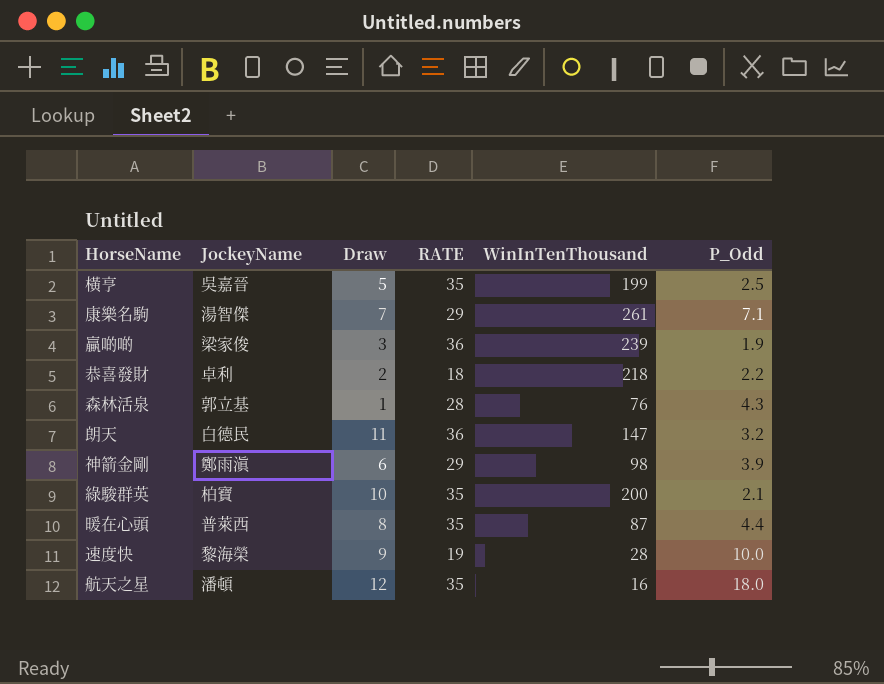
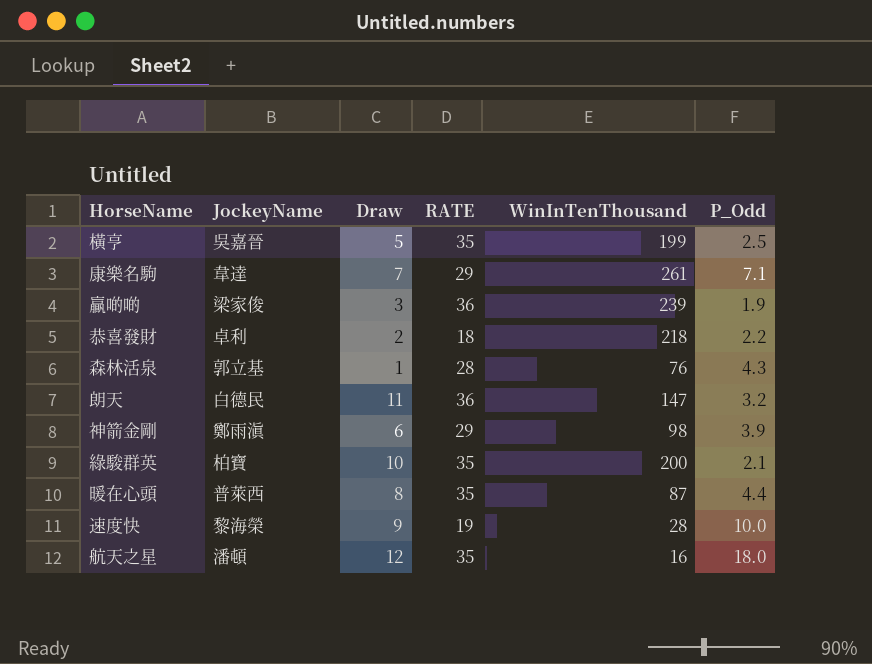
康樂名駒 | JockeyName: 湯智傑 -> 韋達

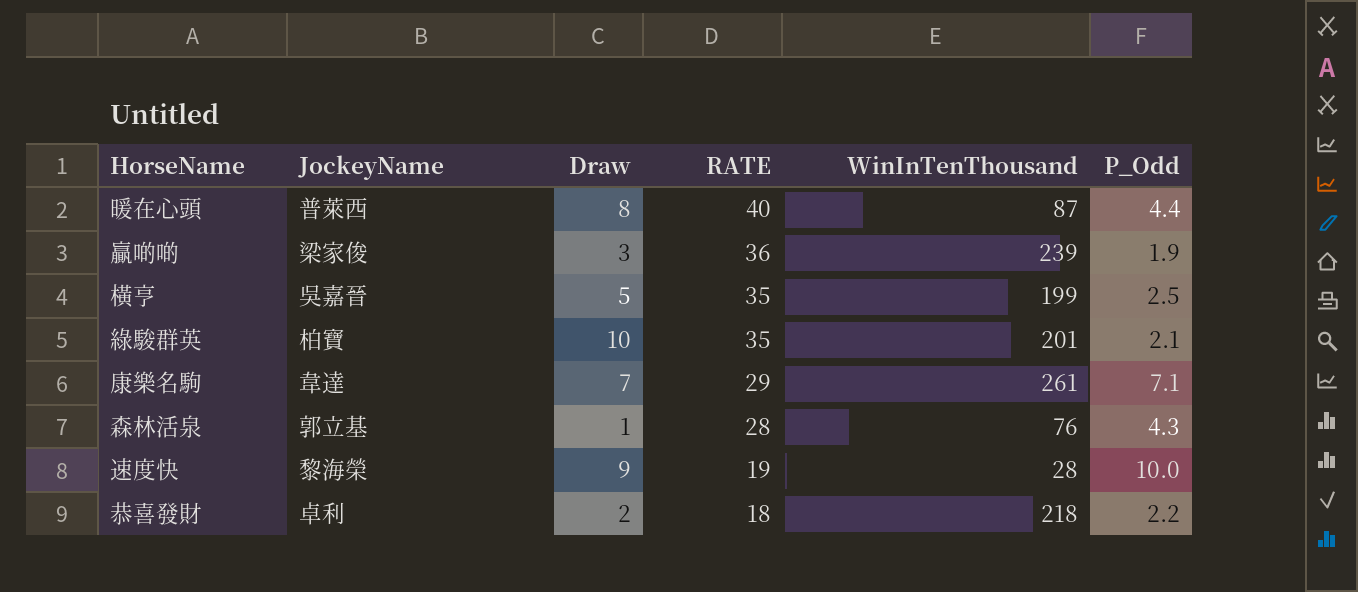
row order: none -> RATE descending
row 朗天: 白德民 | 11 | 36 | 147 | 3.2 -> none
row 神箭金剛: 鄭雨滇 | 6 | 29 | 98 | 3.9 -> none
row 航天之星: 潘頓 | 12 | 35 | 16 | 18.0 -> none
暖在心頭 | RATE: 35 -> 40
綠駿群英 | WinInTenThousand: 200 -> 201

